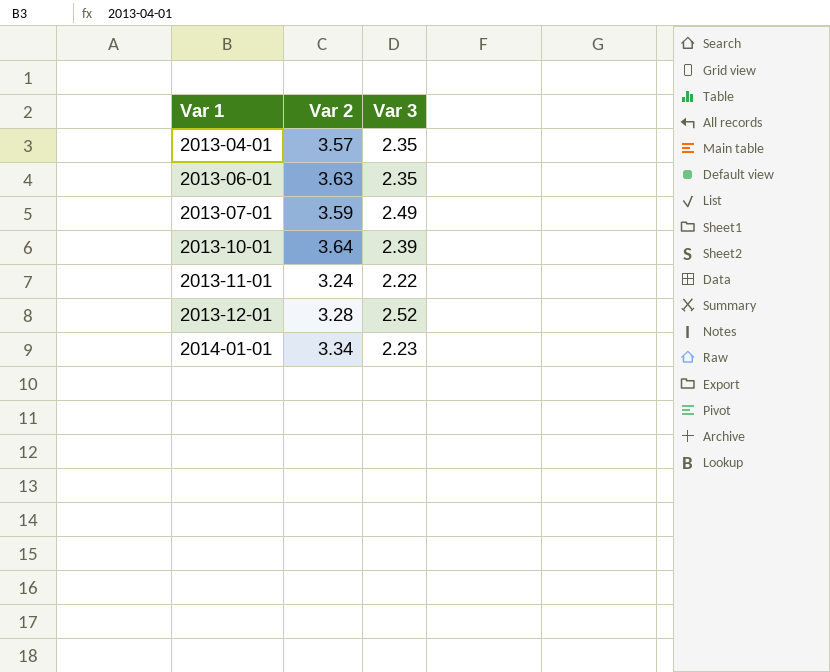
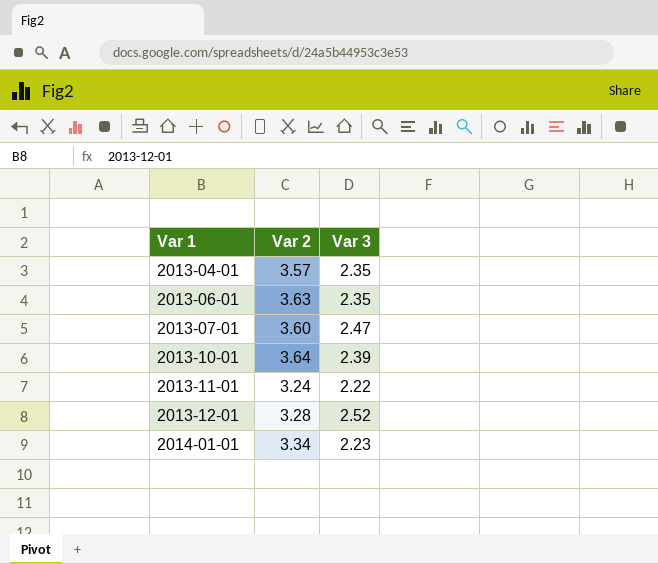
2013-07-01 | Var 2: 3.59 -> 3.60
2013-07-01 | Var 3: 2.49 -> 2.47

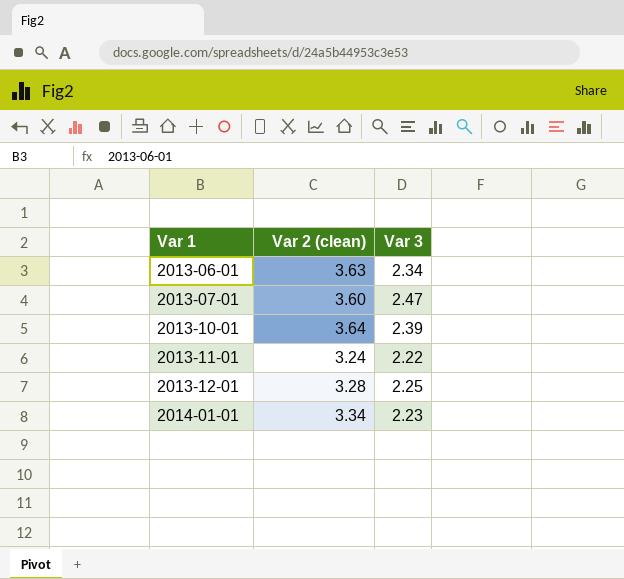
column name: Var 2 -> Var 2 (clean)
row 2013-04-01: 3.57 | 2.35 -> none
2013-06-01 | Var 3: 2.35 -> 2.34
2013-12-01 | Var 3: 2.52 -> 2.25

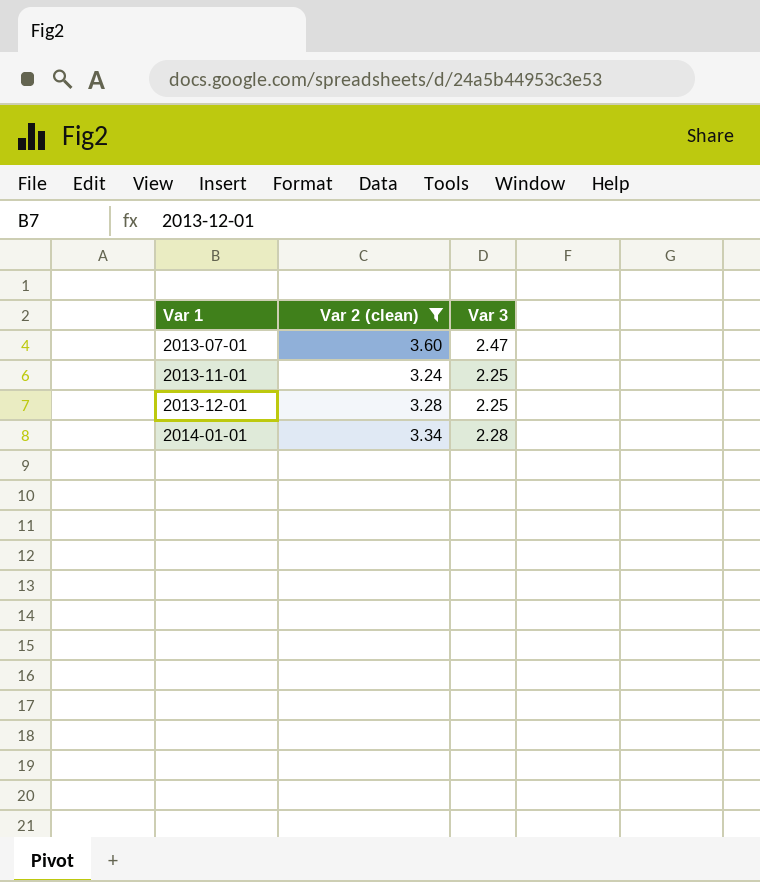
filter: none -> Var 2 (clean) <= 3.60
2013-11-01 | Var 3: 2.22 -> 2.25
2014-01-01 | Var 3: 2.23 -> 2.28

